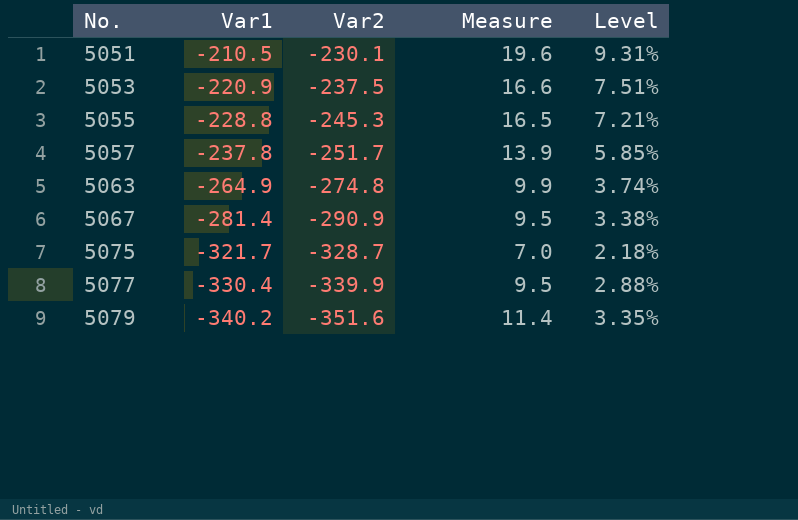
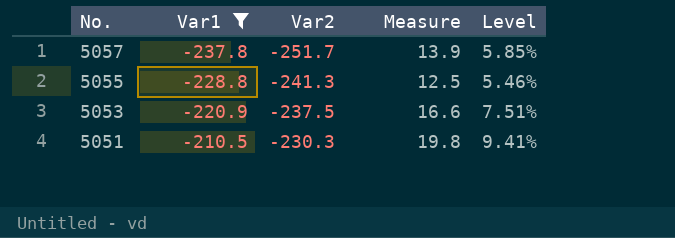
filter: none -> Var1 >= -237.8
row order: No. ascending -> No. descending
5055 | Var2: -245.3 -> -241.3
5055 | Measure: 16.5 -> 12.5
5055 | Level: 7.21% -> 5.46%
5051 | Var2: -230.1 -> -230.3
5051 | Measure: 19.6 -> 19.8
5051 | Level: 9.31% -> 9.41%

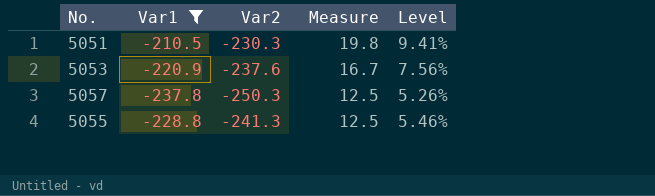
row order: No. descending -> Measure descending
5053 | Var2: -237.5 -> -237.6
5053 | Measure: 16.6 -> 16.7
5053 | Level: 7.51% -> 7.56%
5057 | Var2: -251.7 -> -250.3
5057 | Measure: 13.9 -> 12.5
5057 | Level: 5.85% -> 5.26%

